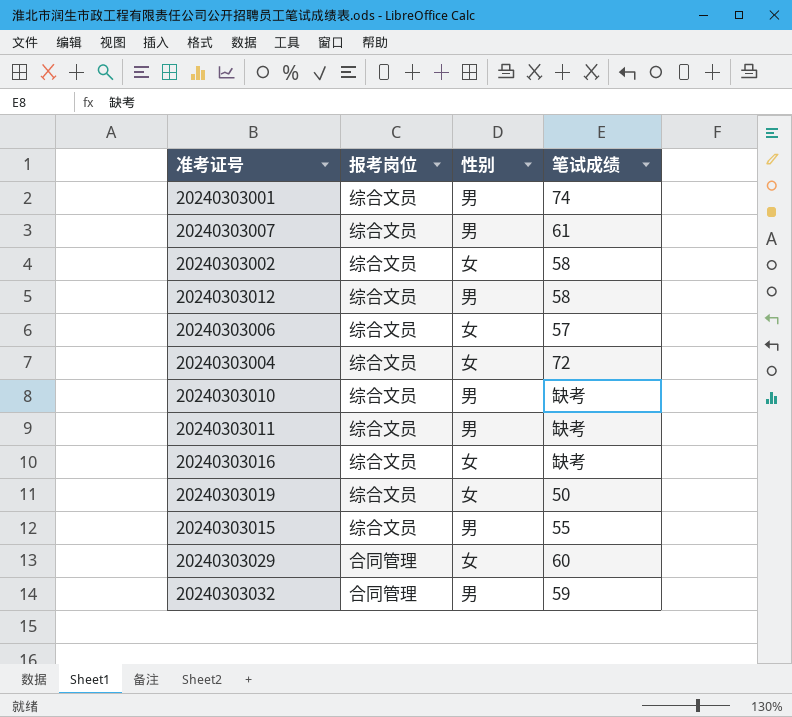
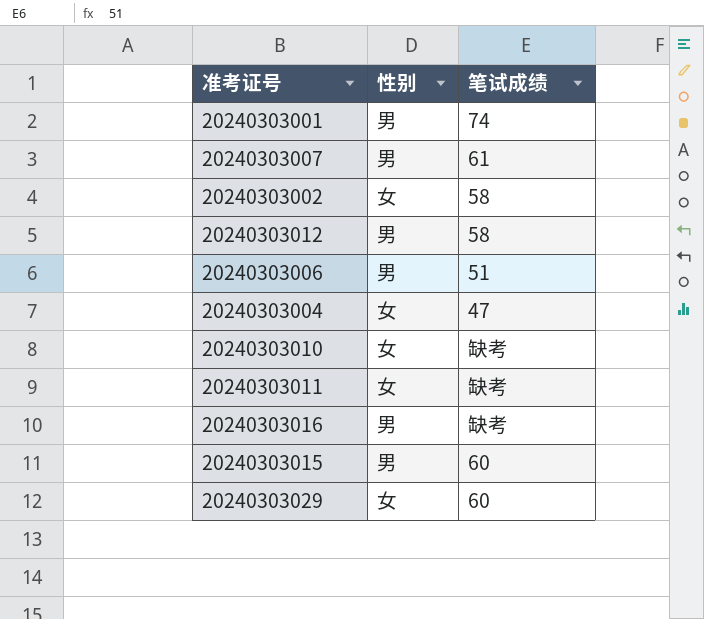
column 报考岗位 | position: 2 -> none
row 20240303019: 综合文员 | 女 | 50 -> none
row 20240303032: 合同管理 | 男 | 59 -> none
20240303006 | 性别: 女 -> 男
20240303006 | 笔试成绩: 57 -> 51
20240303004 | 笔试成绩: 72 -> 47
20240303010 | 性别: 男 -> 女
20240303011 | 性别: 男 -> 女
20240303016 | 性别: 女 -> 男
20240303015 | 笔试成绩: 55 -> 60

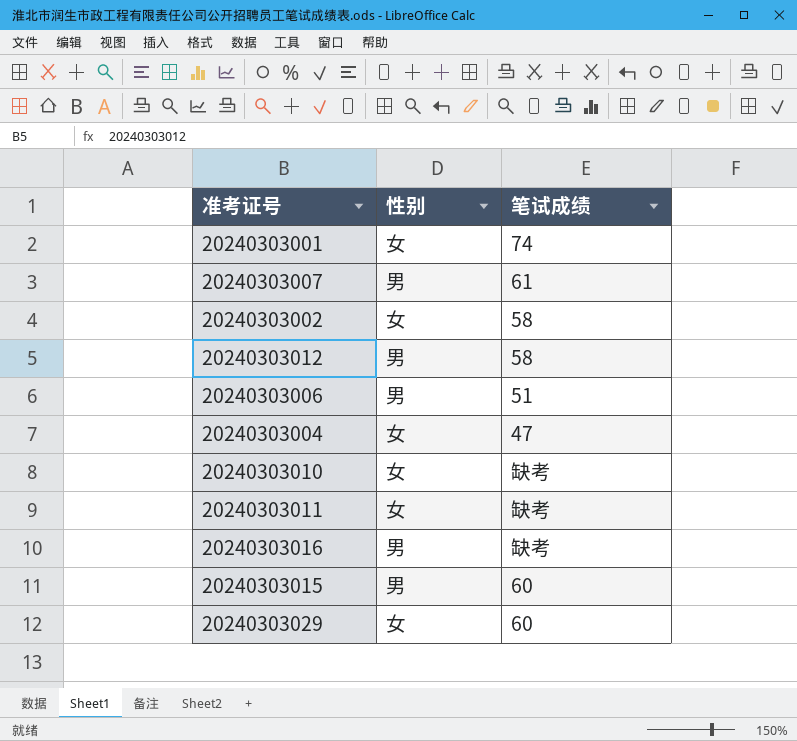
20240303001 | 性别: 男 -> 女

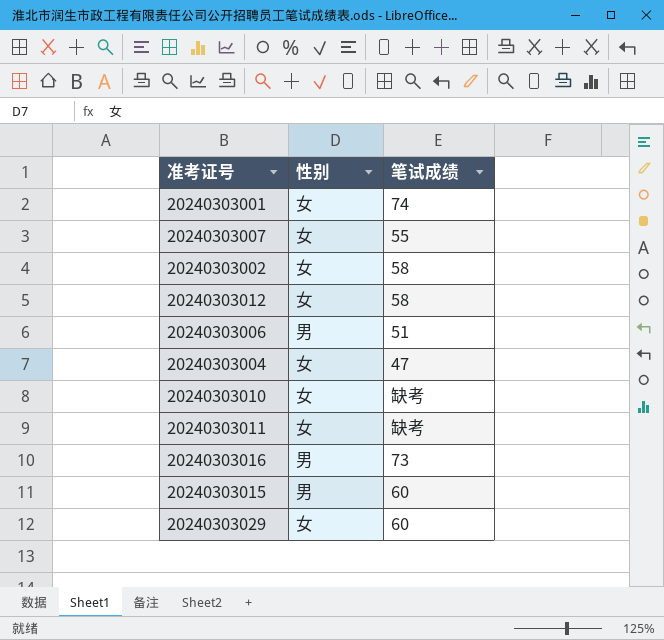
20240303007 | 性别: 男 -> 女
20240303007 | 笔试成绩: 61 -> 55
20240303012 | 性别: 男 -> 女
20240303016 | 笔试成绩: 缺考 -> 73

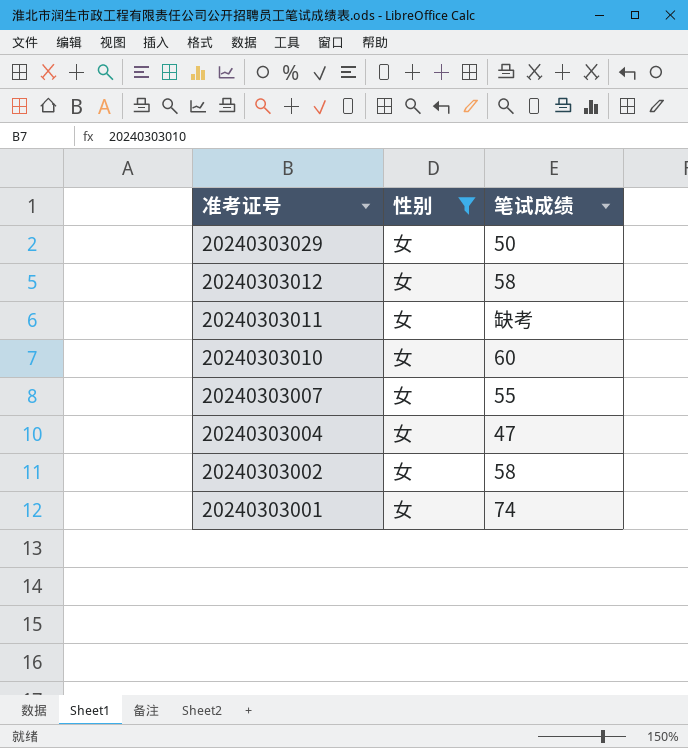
filter: none -> 性别 = 女
row order: none -> 准考证号 descending
20240303029 | 笔试成绩: 60 -> 50
20240303010 | 笔试成绩: 缺考 -> 60

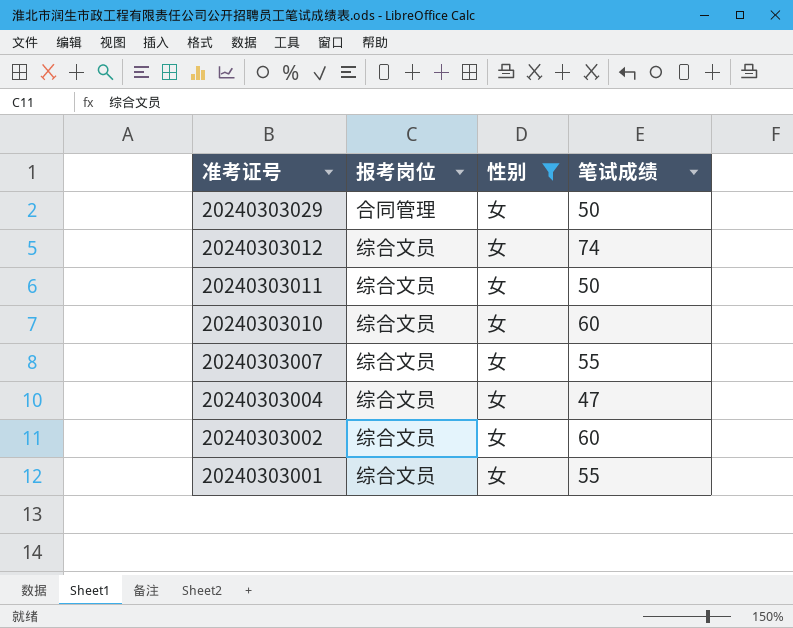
column 报考岗位 | position: none -> 2
20240303012 | 笔试成绩: 58 -> 74
20240303011 | 笔试成绩: 缺考 -> 50
20240303002 | 笔试成绩: 58 -> 60
20240303001 | 笔试成绩: 74 -> 55

